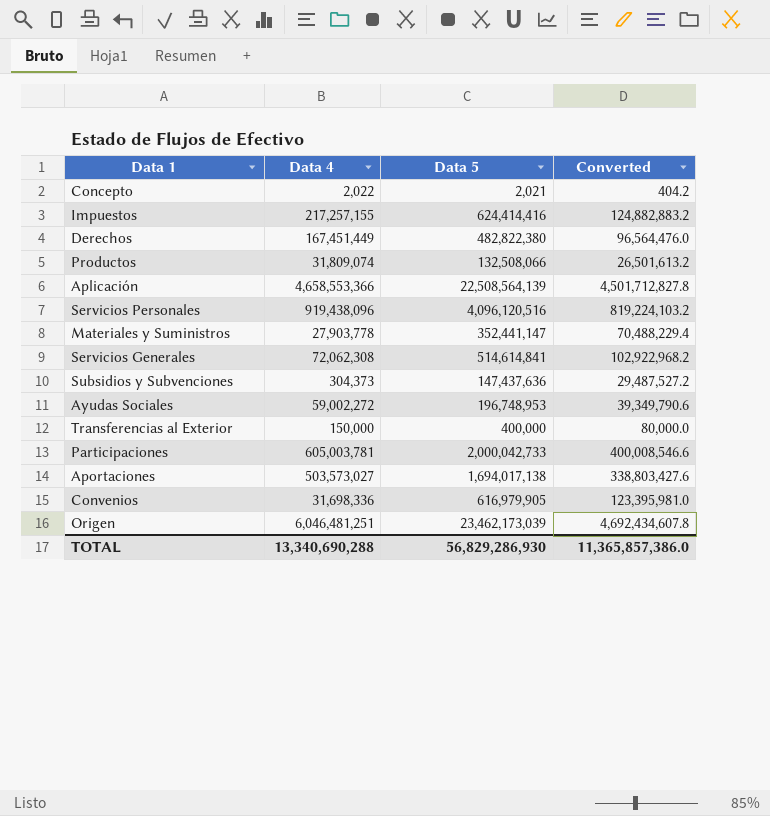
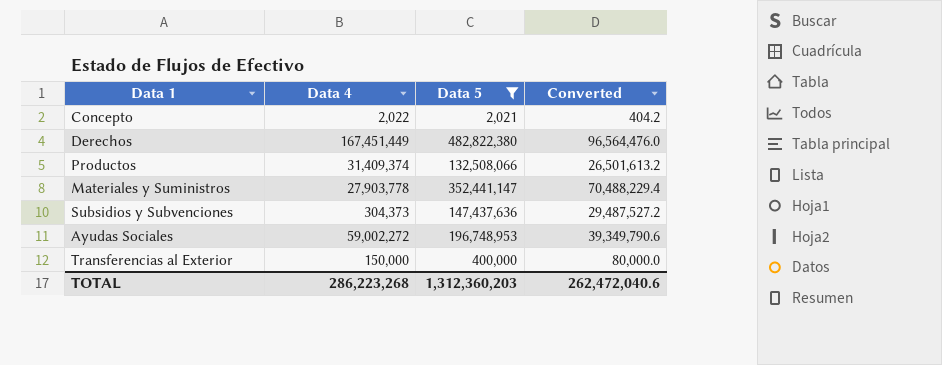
filter: none -> Data 5 <= 482,822,380
Productos | Data 4: 31,809,074 -> 31,409,374
TOTAL | Data 4: 13,340,690,288 -> 286,223,268
TOTAL | Data 5: 56,829,286,930 -> 1,312,360,203
TOTAL | Converted: 11,365,857,386.0 -> 262,472,040.6

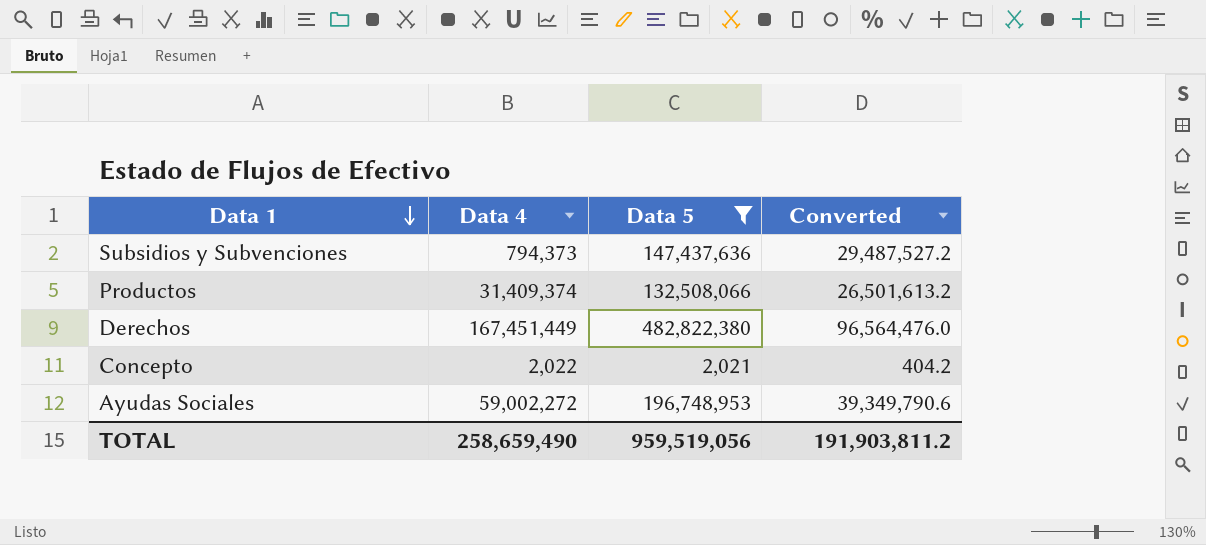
row order: none -> Data 1 descending
row Materiales y Suministros: 27,903,778 | 352,441,147 | 70,488,229.4 -> none
row Transferencias al Exterior: 150,000 | 400,000 | 80,000.0 -> none
Subsidios y Subvenciones | Data 4: 304,373 -> 794,373
TOTAL | Data 4: 286,223,268 -> 258,659,490
TOTAL | Data 5: 1,312,360,203 -> 959,519,056
TOTAL | Converted: 262,472,040.6 -> 191,903,811.2

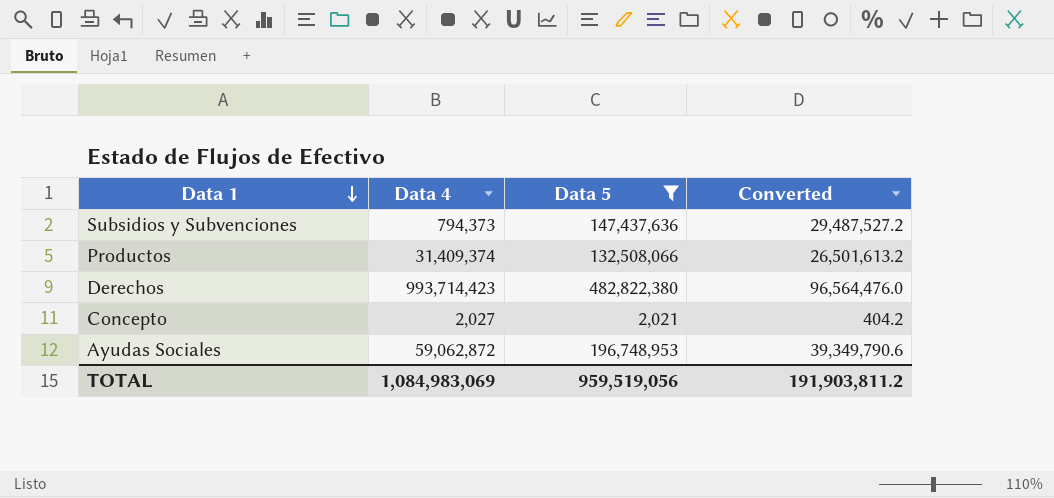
Derechos | Data 4: 167,451,449 -> 993,714,423
Concepto | Data 4: 2,022 -> 2,027
Ayudas Sociales | Data 4: 59,002,272 -> 59,062,872
TOTAL | Data 4: 258,659,490 -> 1,084,983,069

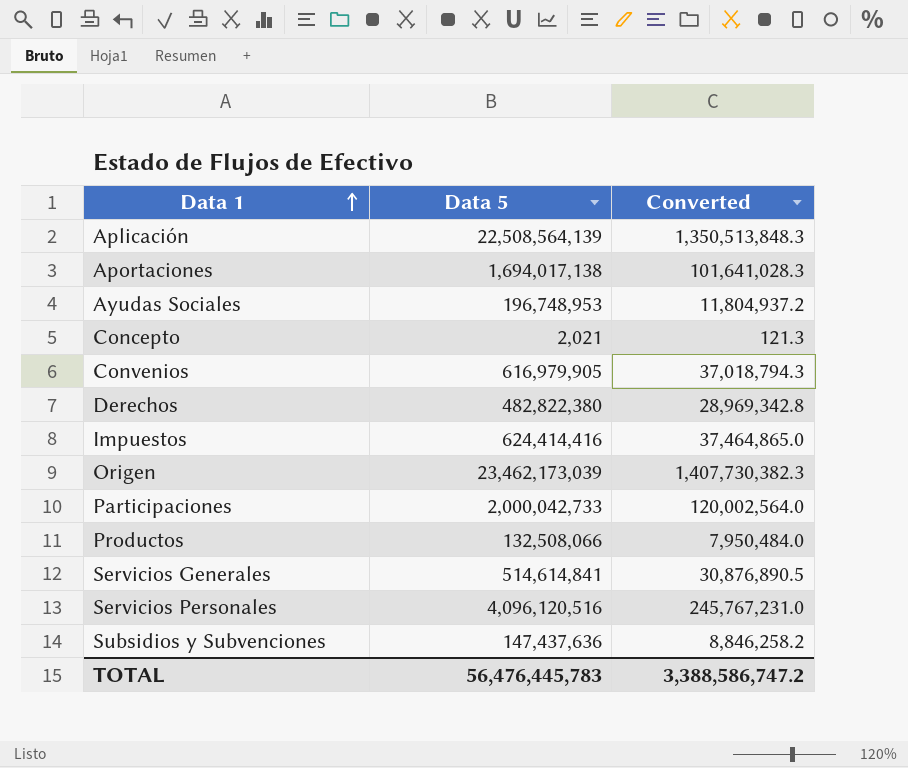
filter: Data 5 <= 482,822,380 -> none
row order: Data 1 descending -> Data 1 ascending
column Data 4 | position: 2 -> none
column Converted | formula: [Data 5] * 0.2 -> [Data 5] * 0.06
TOTAL | Data 5: 959,519,056 -> 56,476,445,783
TOTAL | Converted: 191,903,811.2 -> 3,388,586,747.2

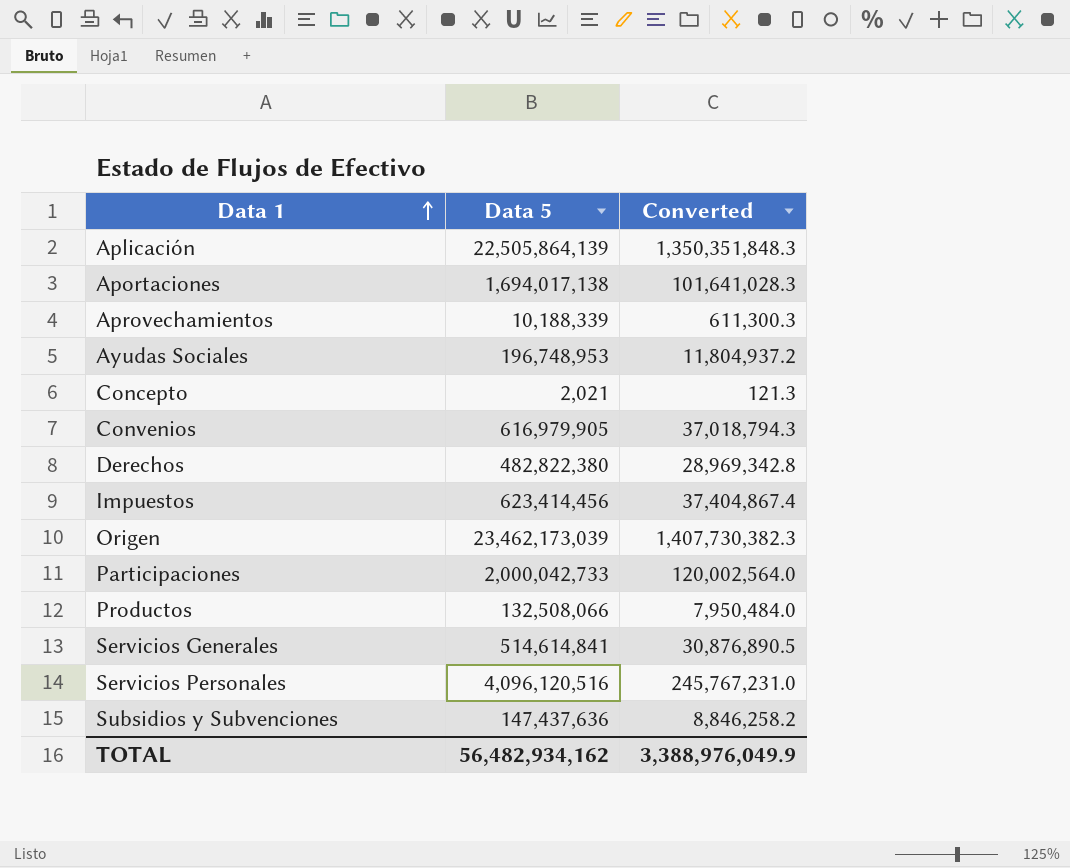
Aplicación | Data 5: 22,508,564,139 -> 22,505,864,139
Aplicación | Converted: 1,350,513,848.3 -> 1,350,351,848.3
row Aprovechamientos: none -> 10,188,339 | 611,300.3
Impuestos | Data 5: 624,414,416 -> 623,414,456
Impuestos | Converted: 37,464,865.0 -> 37,404,867.4
TOTAL | Data 5: 56,476,445,783 -> 56,482,934,162
TOTAL | Converted: 3,388,586,747.2 -> 3,388,976,049.9

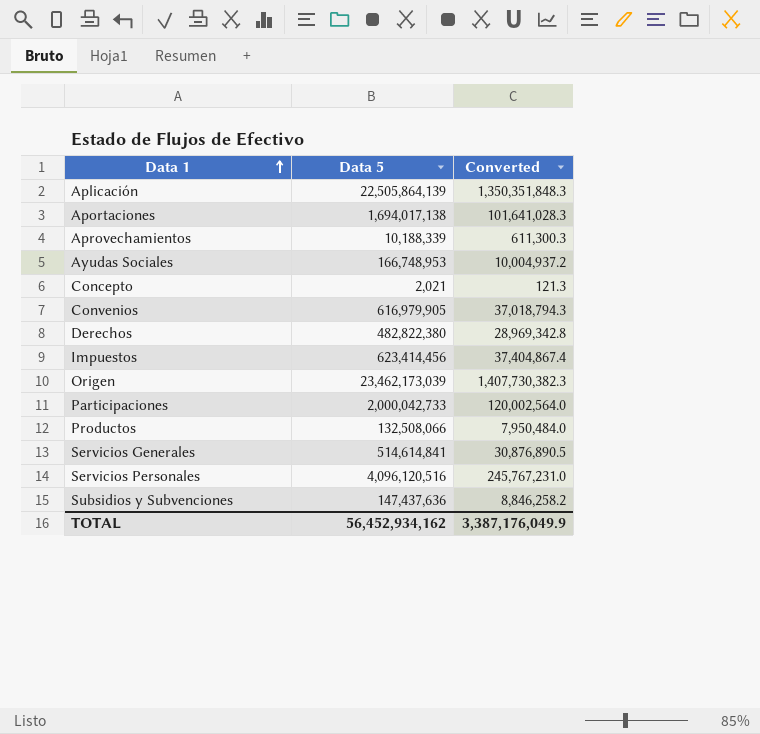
Ayudas Sociales | Data 5: 196,748,953 -> 166,748,953
Ayudas Sociales | Converted: 11,804,937.2 -> 10,004,937.2
TOTAL | Data 5: 56,482,934,162 -> 56,452,934,162
TOTAL | Converted: 3,388,976,049.9 -> 3,387,176,049.9

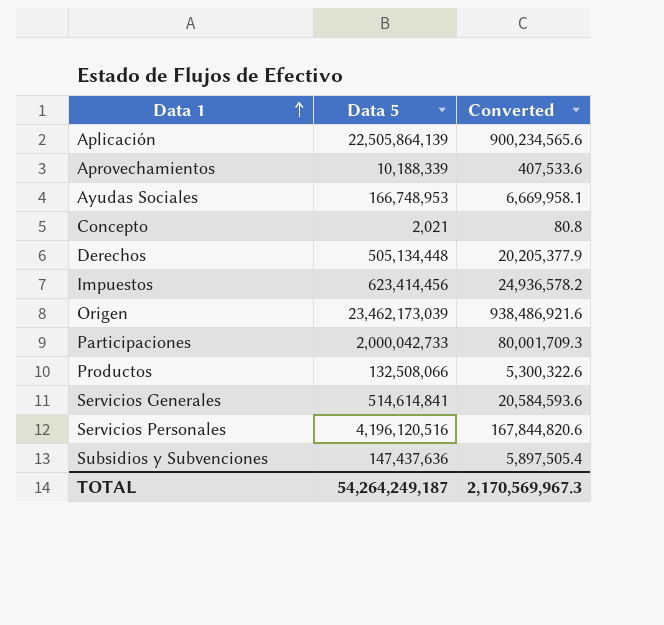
column Converted | formula: [Data 5] * 0.06 -> [Data 5] * 0.04
row Aportaciones: 1,694,017,138 | 101,641,028.3 -> none
row Convenios: 616,979,905 | 37,018,794.3 -> none
Derechos | Data 5: 482,822,380 -> 505,134,448
Servicios Personales | Data 5: 4,096,120,516 -> 4,196,120,516
TOTAL | Data 5: 56,452,934,162 -> 54,264,249,187
TOTAL | Converted: 3,387,176,049.9 -> 2,170,569,967.3

